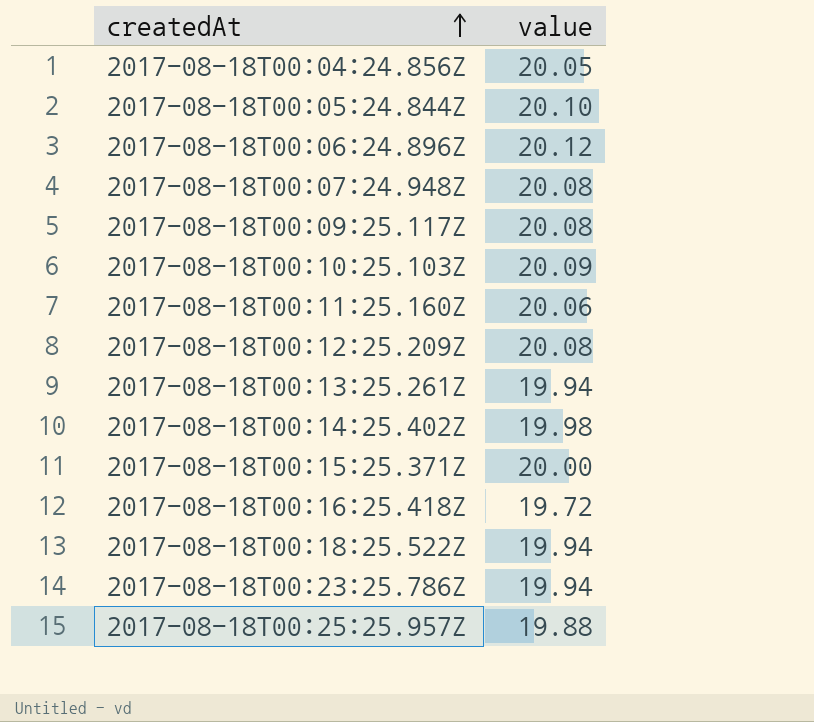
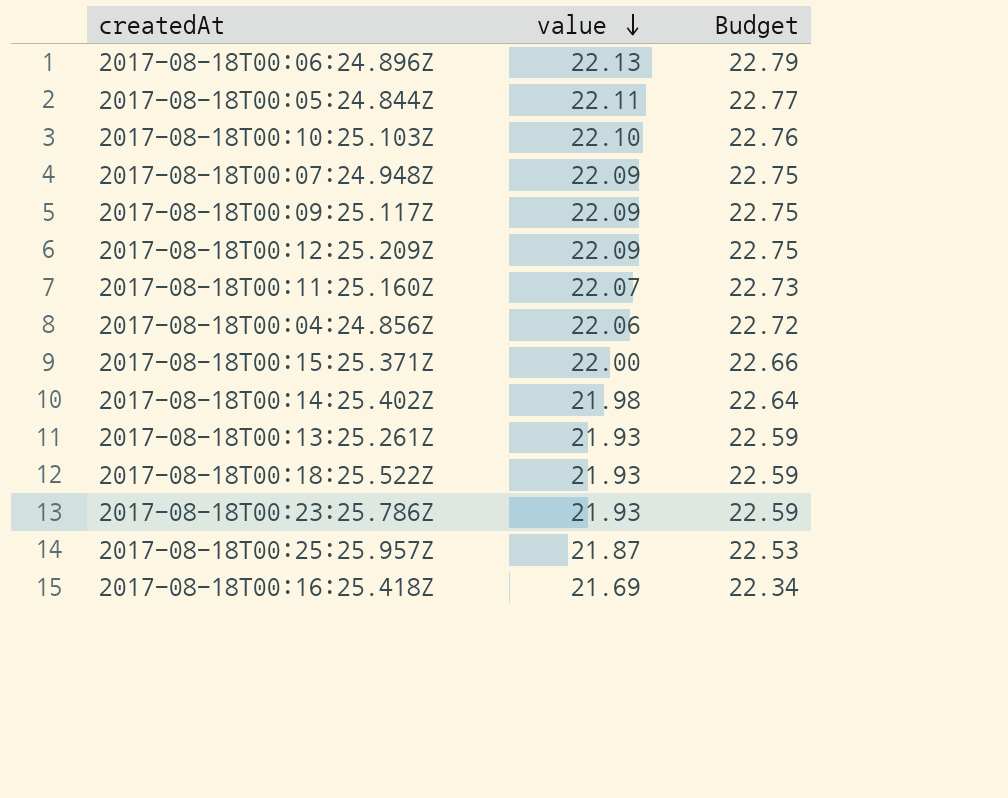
row order: createdAt ascending -> value descending
column Budget | formula: none -> [value] * 1.03
2017-08-18T00:06:24.896Z | value: 20.12 -> 22.13
2017-08-18T00:05:24.844Z | value: 20.10 -> 22.11
2017-08-18T00:10:25.103Z | value: 20.09 -> 22.10
2017-08-18T00:07:24.948Z | value: 20.08 -> 22.09
2017-08-18T00:09:25.117Z | value: 20.08 -> 22.09
2017-08-18T00:12:25.209Z | value: 20.08 -> 22.09
2017-08-18T00:11:25.160Z | value: 20.06 -> 22.07
2017-08-18T00:04:24.856Z | value: 20.05 -> 22.06
2017-08-18T00:15:25.371Z | value: 20.00 -> 22.00
2017-08-18T00:14:25.402Z | value: 19.98 -> 21.98
2017-08-18T00:13:25.261Z | value: 19.94 -> 21.93
2017-08-18T00:18:25.522Z | value: 19.94 -> 21.93
2017-08-18T00:23:25.786Z | value: 19.94 -> 21.93
2017-08-18T00:25:25.957Z | value: 19.88 -> 21.87
2017-08-18T00:16:25.418Z | value: 19.72 -> 21.69

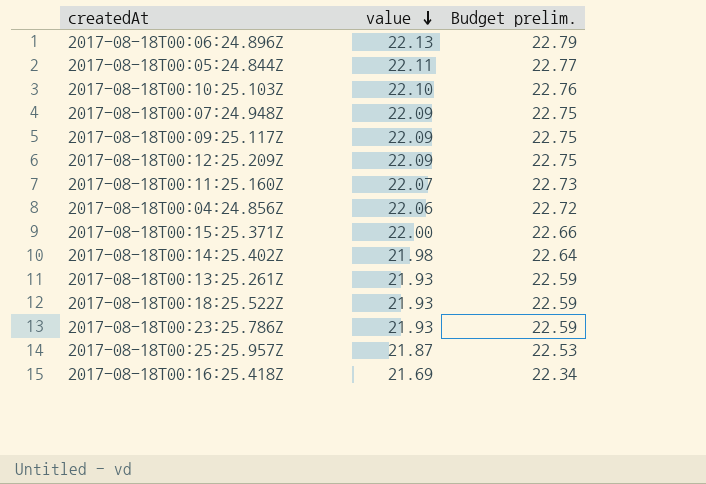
column name: Budget -> Budget prelim.

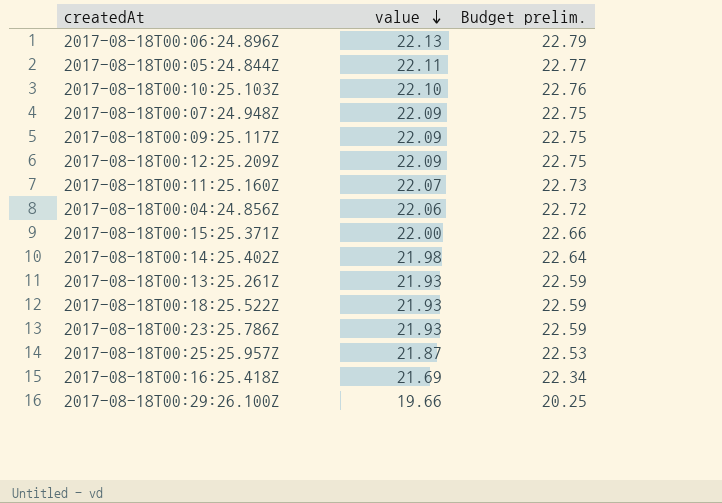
row 2017-08-18T00:29:26.100Z: none -> 19.66 | 20.25

